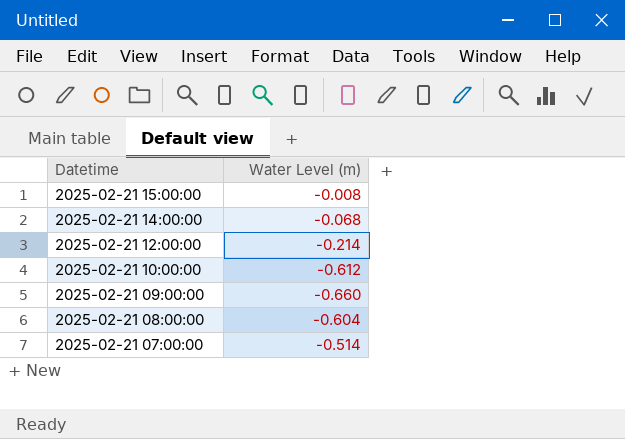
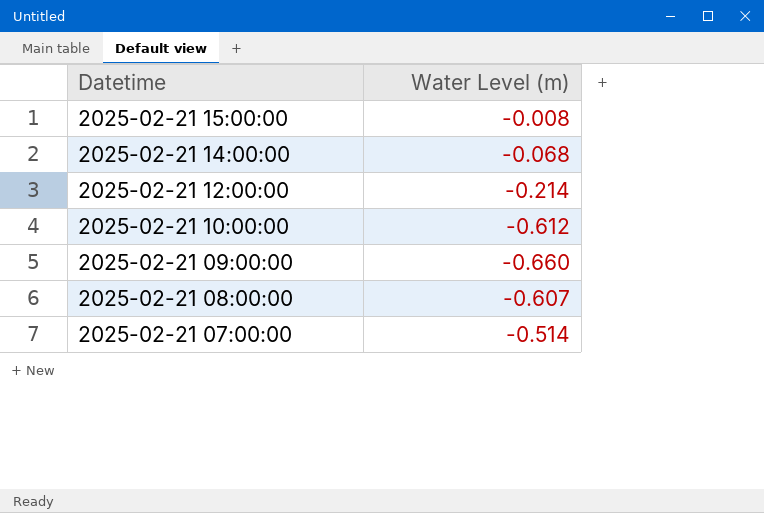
2025-02-21 08:00:00 | Water Level (m): -0.604 -> -0.607

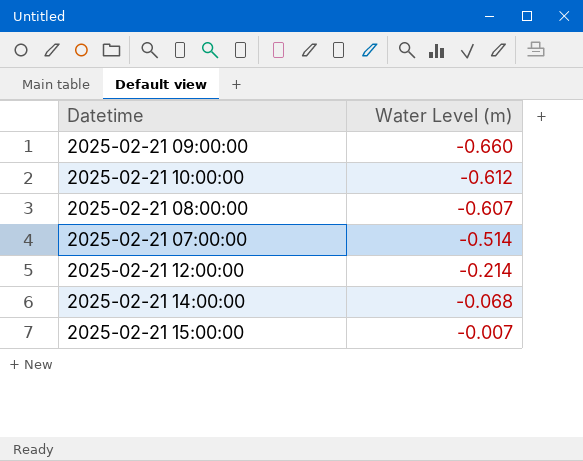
row order: Datetime descending -> Water Level (m) ascending
2025-02-21 15:00:00 | Water Level (m): -0.008 -> -0.007

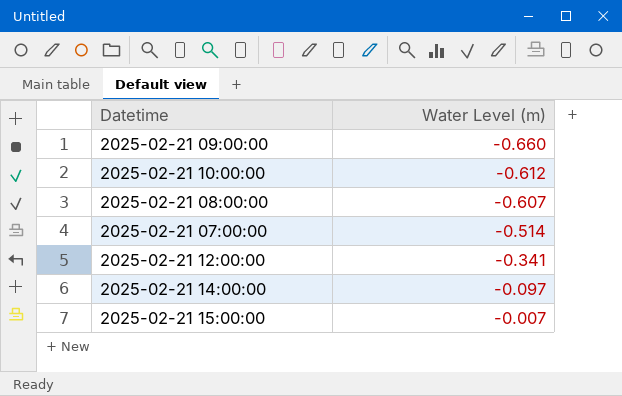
2025-02-21 12:00:00 | Water Level (m): -0.214 -> -0.341
2025-02-21 14:00:00 | Water Level (m): -0.068 -> -0.097

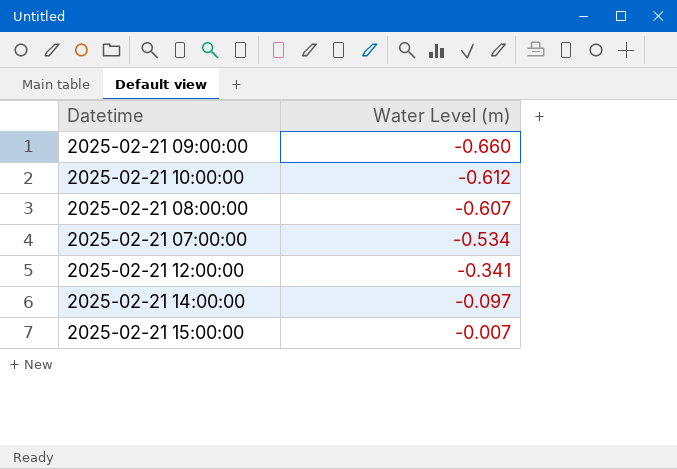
2025-02-21 07:00:00 | Water Level (m): -0.514 -> -0.534

